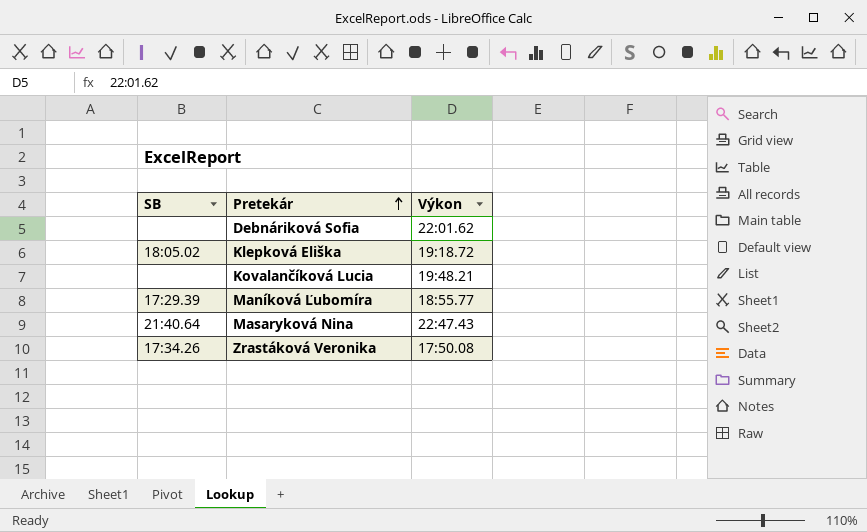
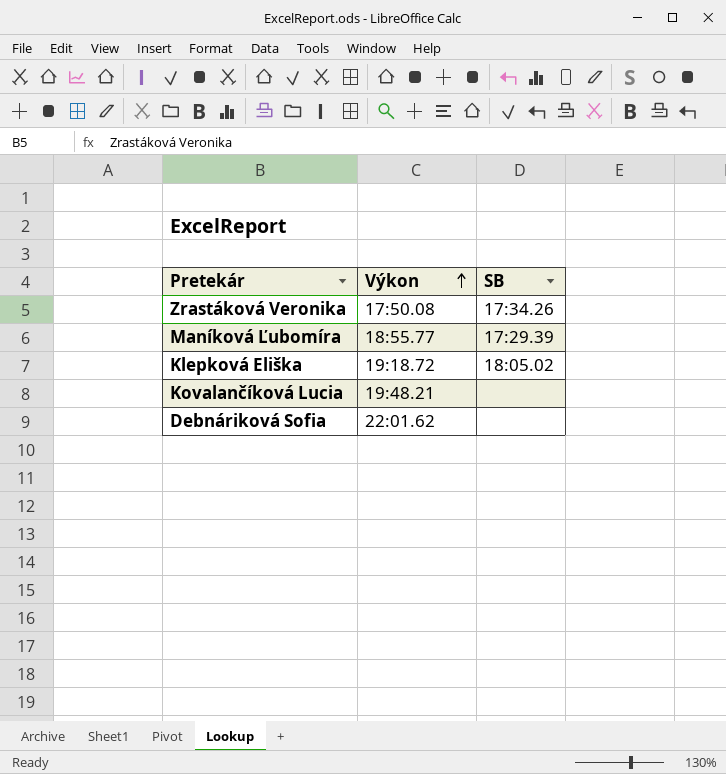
row order: Pretekár ascending -> Výkon ascending
column SB | position: 1 -> 3
row Masaryková Nina: 21:40.64 | 22:47.43 -> none

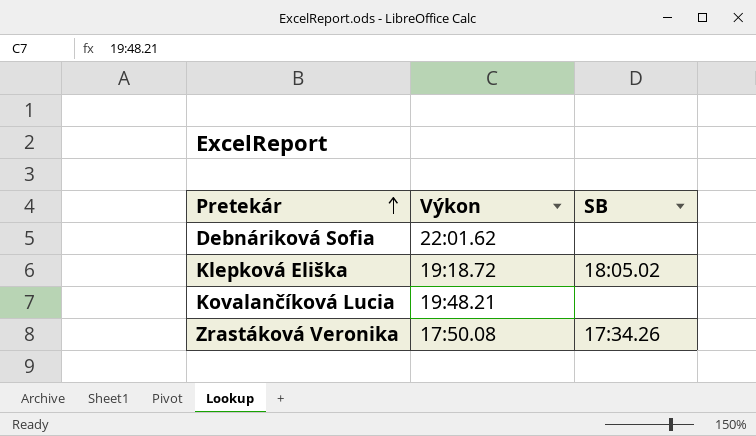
row order: Výkon ascending -> Pretekár ascending
row Maníková Ľubomíra: 18:55.77 | 17:29.39 -> none

